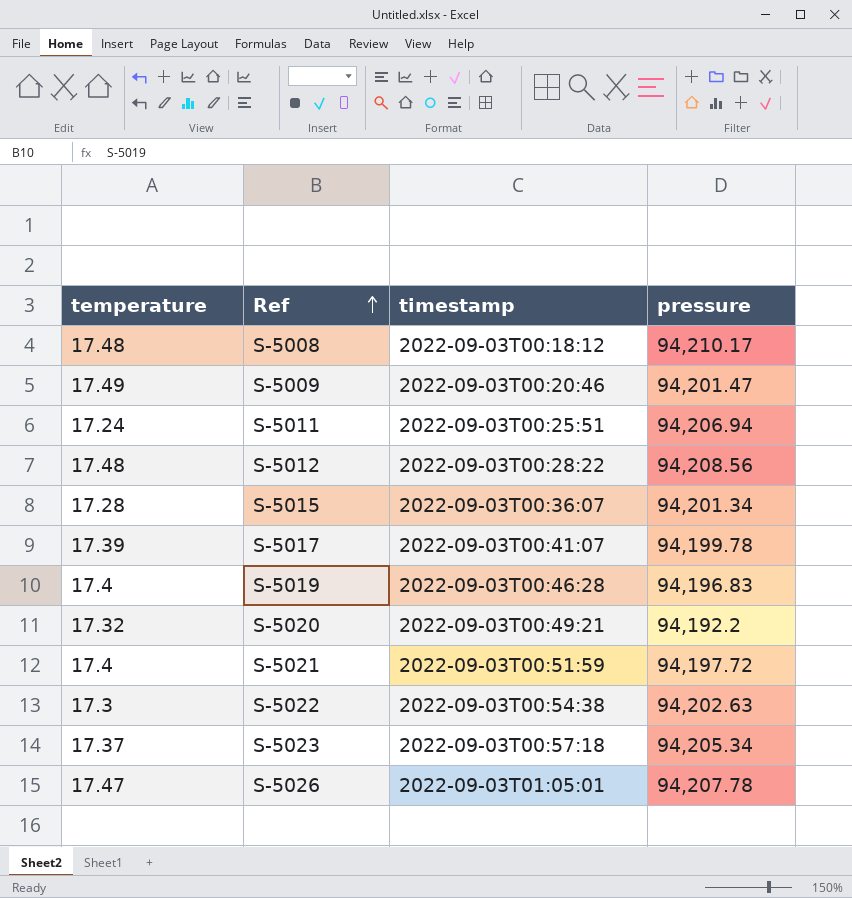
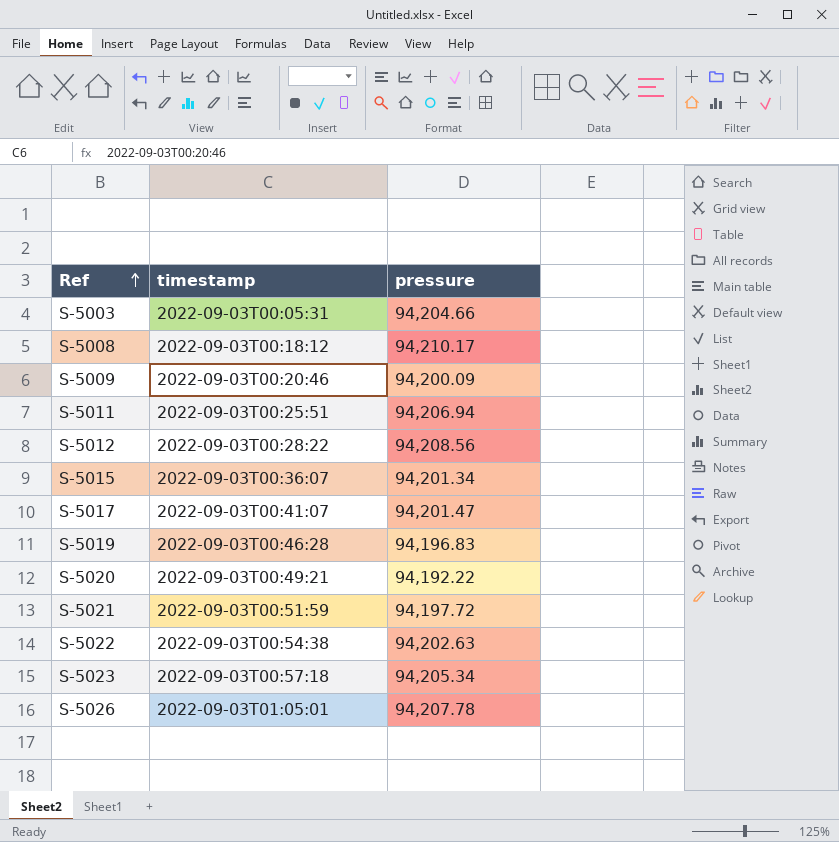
column temperature | position: 1 -> none
row S-5003: none -> 2022-09-03T00:05:31 | 94,204.66
S-5009 | pressure: 94,201.47 -> 94,200.09
S-5017 | pressure: 94,199.78 -> 94,201.47
S-5020 | pressure: 94,192.2 -> 94,192.22

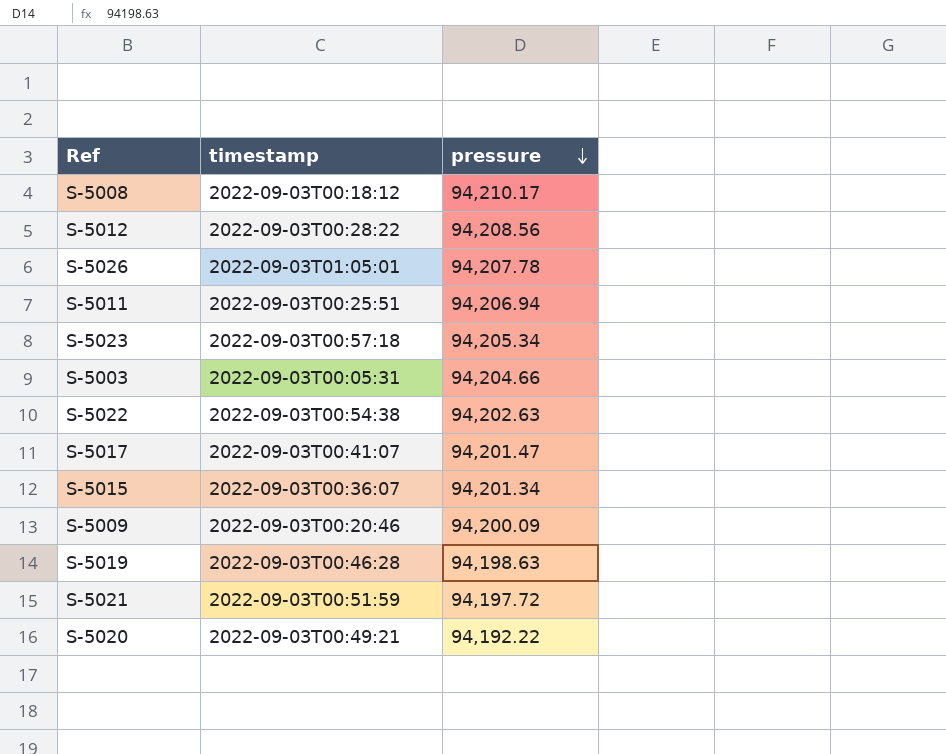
row order: Ref ascending -> pressure descending
S-5019 | pressure: 94,196.83 -> 94,198.63

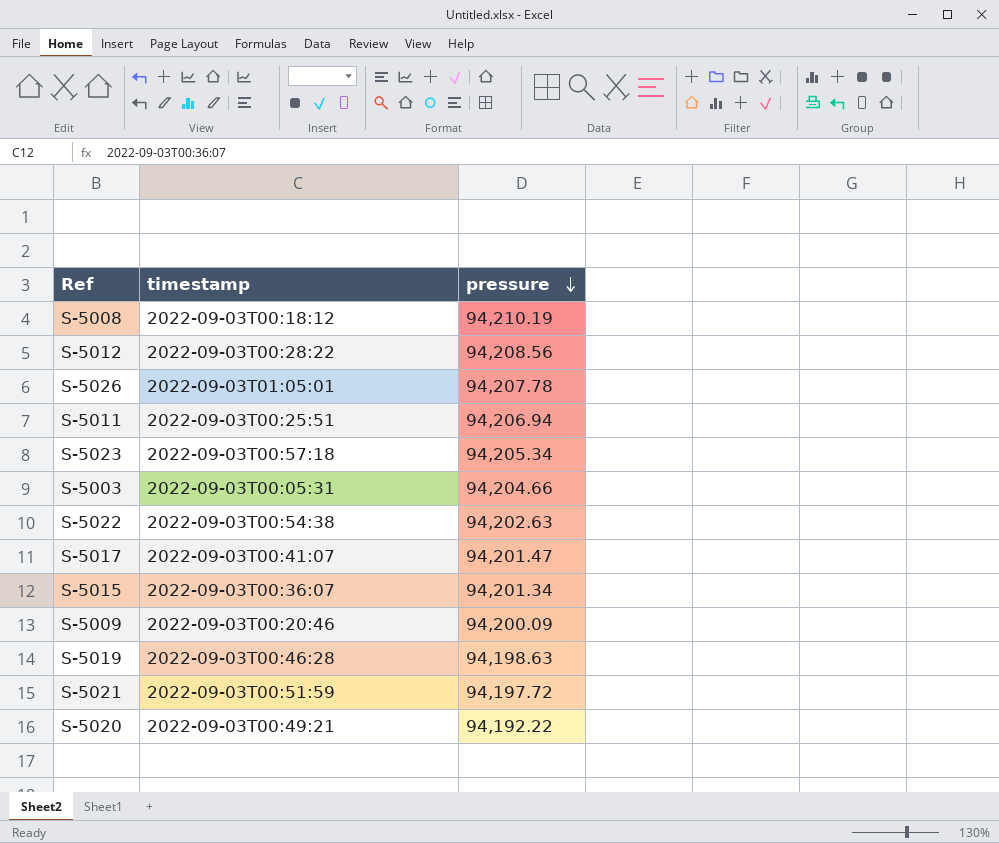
S-5008 | pressure: 94,210.17 -> 94,210.19

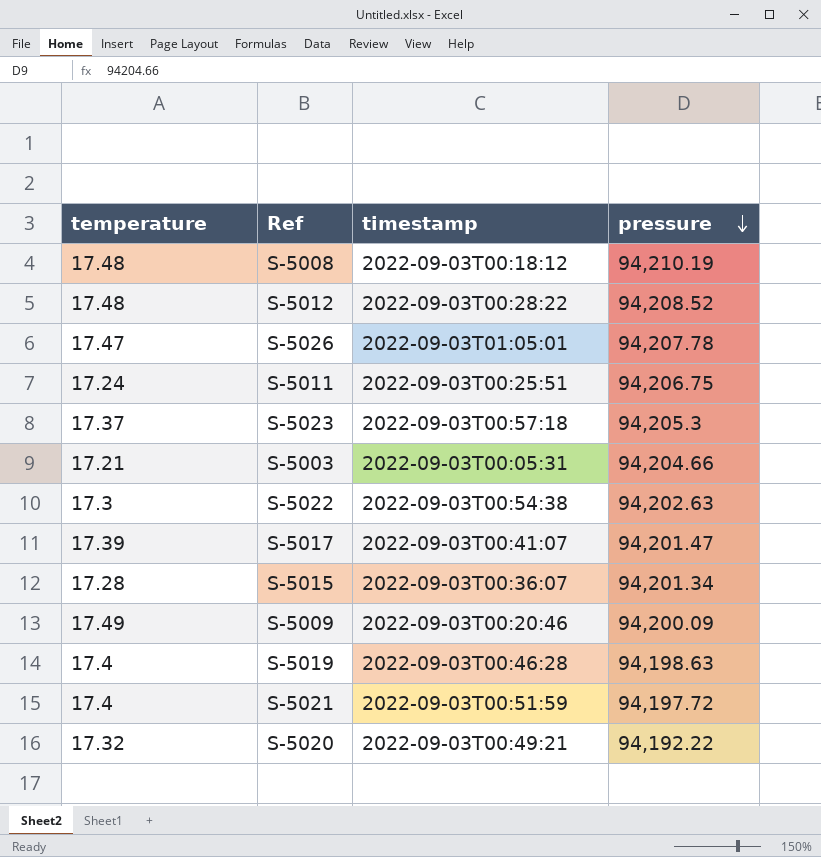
column temperature | position: none -> 1
S-5012 | pressure: 94,208.56 -> 94,208.52
S-5011 | pressure: 94,206.94 -> 94,206.75
S-5023 | pressure: 94,205.34 -> 94,205.3

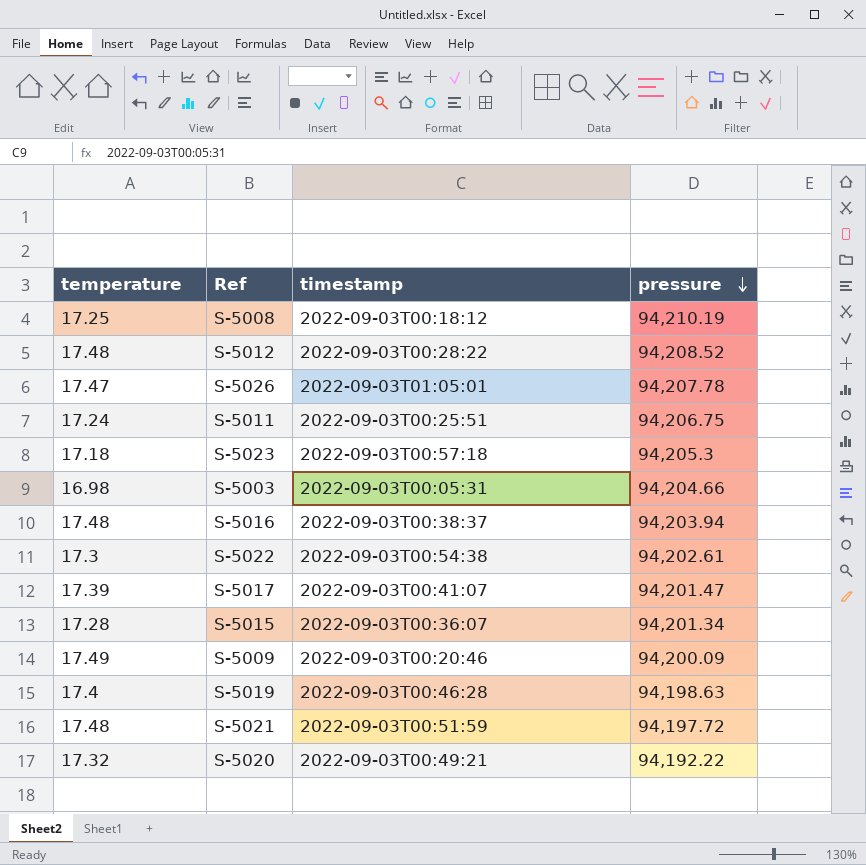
S-5008 | temperature: 17.48 -> 17.25
S-5023 | temperature: 17.37 -> 17.18
S-5003 | temperature: 17.21 -> 16.98
row S-5016: none -> 17.48 | 2022-09-03T00:38:37 | 94,203.94
S-5022 | pressure: 94,202.63 -> 94,202.61
S-5021 | temperature: 17.4 -> 17.48

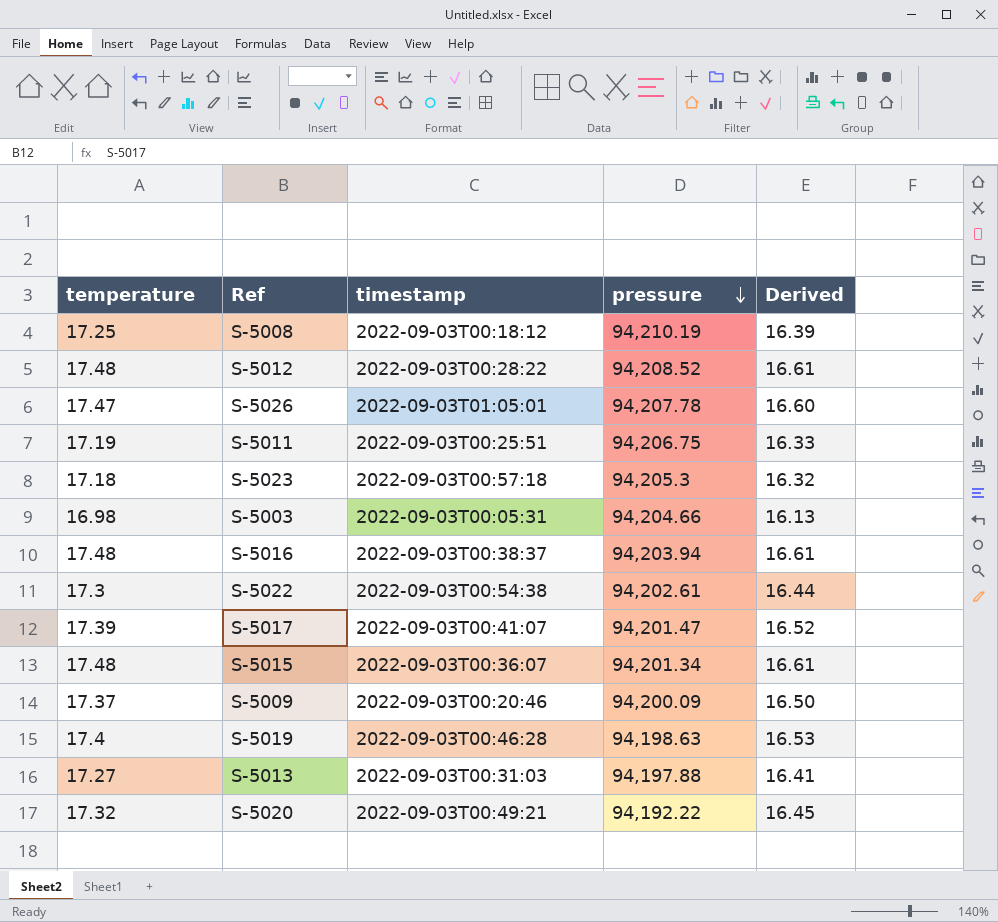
column Derived | formula: none -> [temperature] * 0.95
row S-5021: 17.48 | 2022-09-03T00:51:59 | 94,197.72 -> none
S-5011 | temperature: 17.24 -> 17.19
S-5015 | temperature: 17.28 -> 17.48
S-5009 | temperature: 17.49 -> 17.37
row S-5013: none -> 17.27 | 2022-09-03T00:31:03 | 94,197.88 | 16.41

